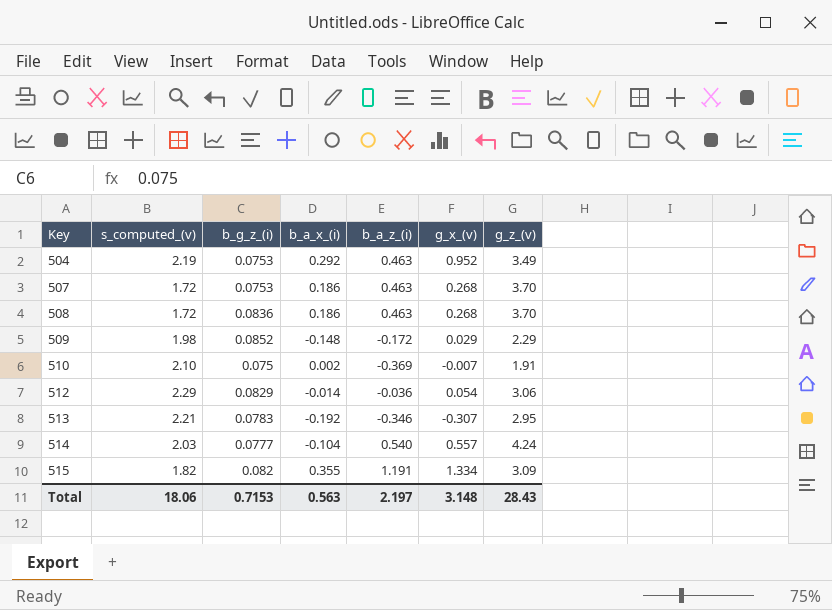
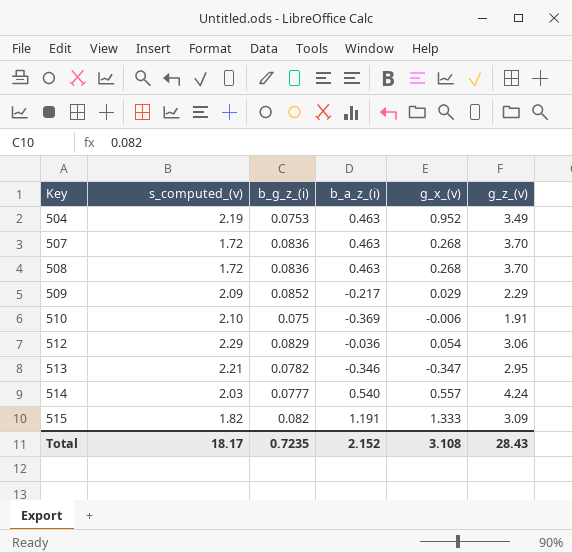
column b_a_x_(i) | position: 4 -> none
507 | b_g_z_(i): 0.0753 -> 0.0836
509 | s_computed_(v): 1.98 -> 2.09
509 | b_a_z_(i): -0.172 -> -0.217
510 | g_x_(v): -0.007 -> -0.006
513 | b_g_z_(i): 0.0783 -> 0.0782
513 | g_x_(v): -0.307 -> -0.347
515 | g_x_(v): 1.334 -> 1.333
Total | s_computed_(v): 18.06 -> 18.17
Total | b_g_z_(i): 0.7153 -> 0.7235
Total | b_a_z_(i): 2.197 -> 2.152
Total | g_x_(v): 3.148 -> 3.108

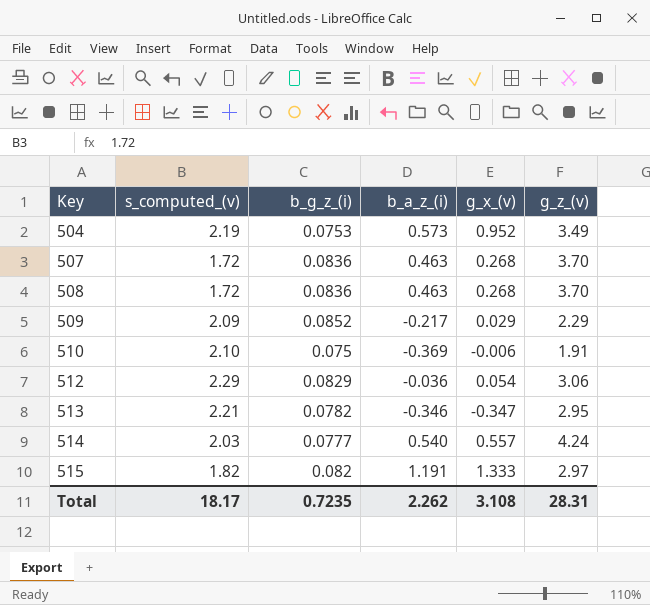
504 | b_a_z_(i): 0.463 -> 0.573
515 | g_z_(v): 3.09 -> 2.97
Total | b_a_z_(i): 2.152 -> 2.262
Total | g_z_(v): 28.43 -> 28.31

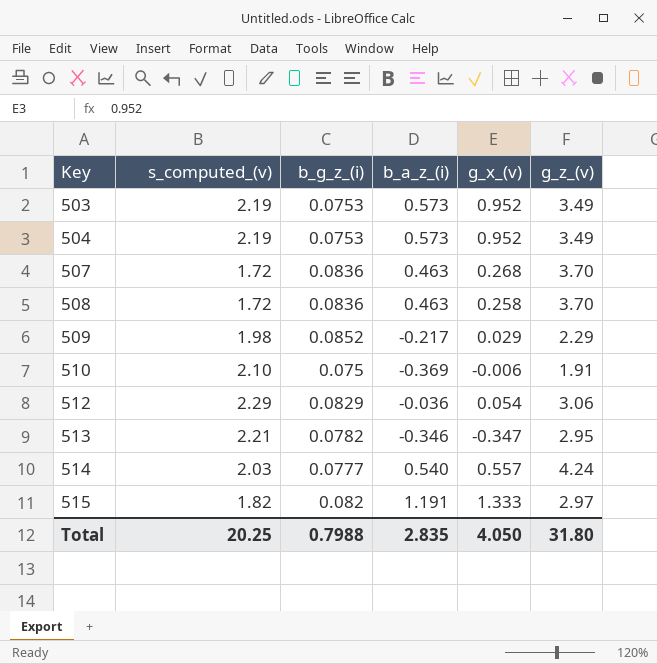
row 503: none -> 2.19 | 0.0753 | 0.573 | 0.952 | 3.49
508 | g_x_(v): 0.268 -> 0.258
509 | s_computed_(v): 2.09 -> 1.98
Total | s_computed_(v): 18.17 -> 20.25
Total | b_g_z_(i): 0.7235 -> 0.7988
Total | b_a_z_(i): 2.262 -> 2.835
Total | g_x_(v): 3.108 -> 4.050
Total | g_z_(v): 28.31 -> 31.80

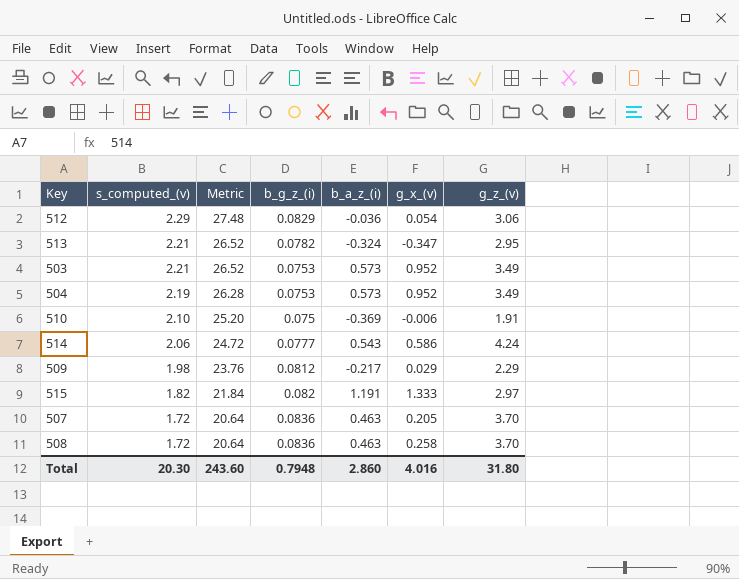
row order: Key ascending -> s_computed_(v) descending
column Metric | formula: none -> [s_computed_(v)] * 12
513 | b_a_z_(i): -0.346 -> -0.324
503 | s_computed_(v): 2.19 -> 2.21
514 | s_computed_(v): 2.03 -> 2.06
514 | b_a_z_(i): 0.540 -> 0.543
514 | g_x_(v): 0.557 -> 0.586
509 | b_g_z_(i): 0.0852 -> 0.0812
507 | g_x_(v): 0.268 -> 0.205
Total | s_computed_(v): 20.25 -> 20.30
Total | b_g_z_(i): 0.7988 -> 0.7948
Total | b_a_z_(i): 2.835 -> 2.860
Total | g_x_(v): 4.050 -> 4.016

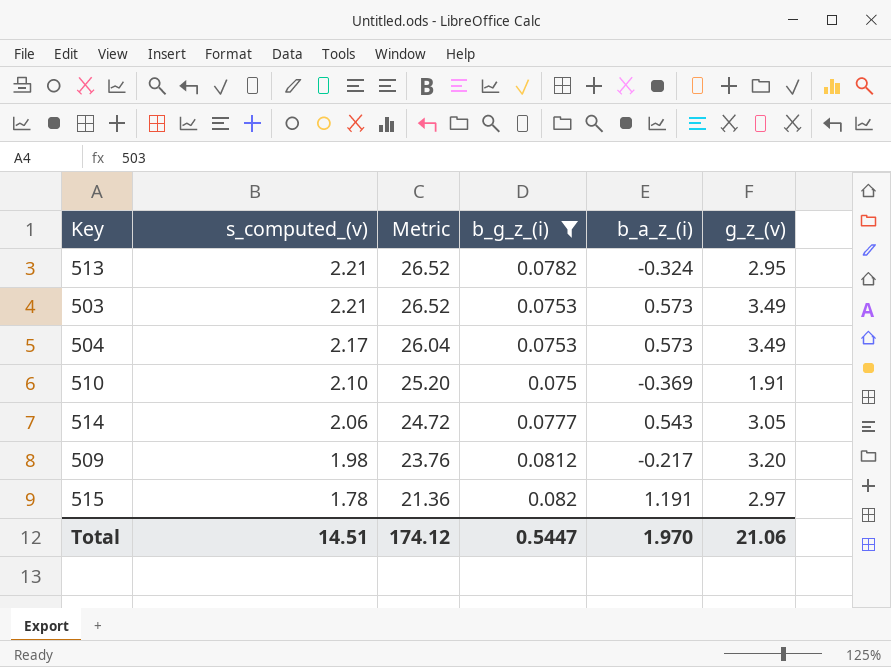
filter: none -> b_g_z_(i) <= 0.082
column g_x_(v) | position: 6 -> none
504 | s_computed_(v): 2.19 -> 2.17
504 | Metric: 26.28 -> 26.04
514 | g_z_(v): 4.24 -> 3.05
509 | g_z_(v): 2.29 -> 3.20
515 | s_computed_(v): 1.82 -> 1.78
515 | Metric: 21.84 -> 21.36
Total | s_computed_(v): 20.30 -> 14.51
Total | Metric: 243.60 -> 174.12
Total | b_g_z_(i): 0.7948 -> 0.5447
Total | b_a_z_(i): 2.860 -> 1.970
Total | g_z_(v): 31.80 -> 21.06

